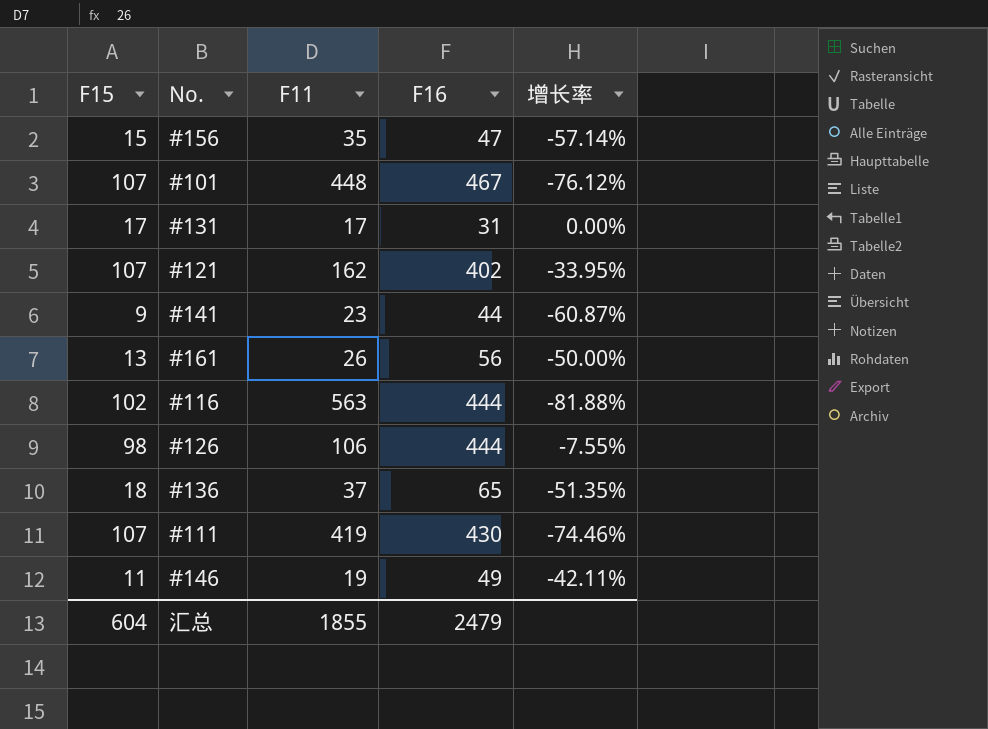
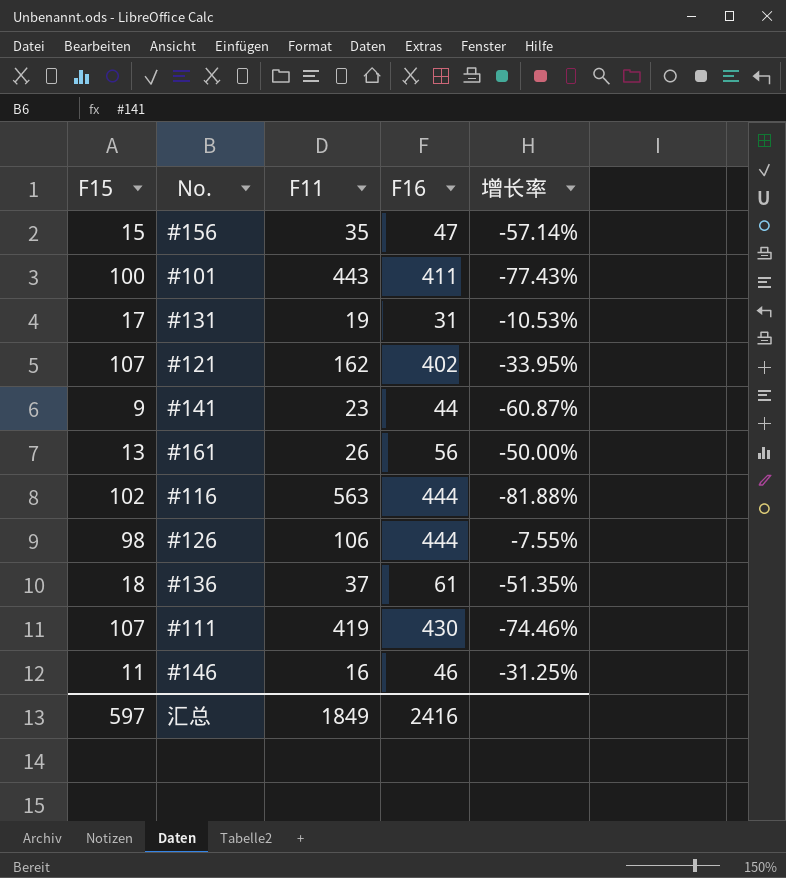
#101 | F15: 107 -> 100
#101 | F11: 448 -> 443
#101 | F16: 467 -> 411
#101 | 增长率: -76.12% -> -77.43%
#131 | F11: 17 -> 19
#131 | 增长率: 0.00% -> -10.53%
#136 | F16: 65 -> 61
#146 | F11: 19 -> 16
#146 | F16: 49 -> 46
#146 | 增长率: -42.11% -> -31.25%
汇总 | F15: 604 -> 597
汇总 | F11: 1855 -> 1849
汇总 | F16: 2479 -> 2416

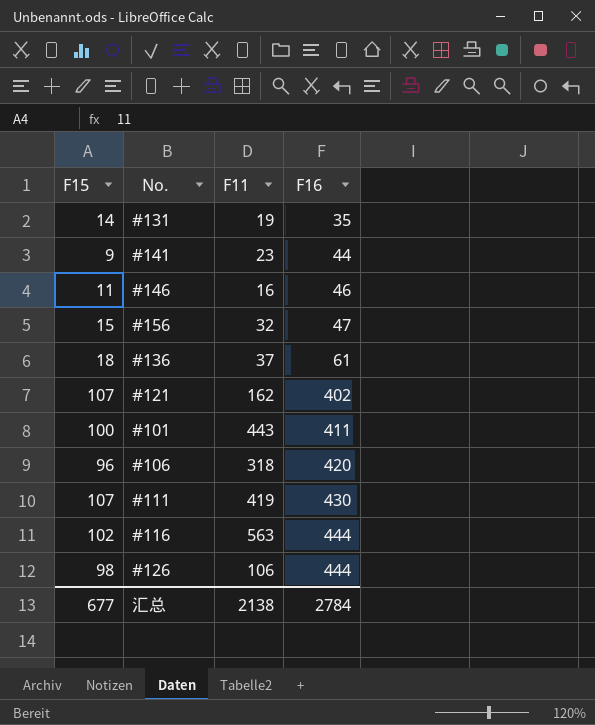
row order: none -> F16 ascending
column 增长率 | formula: ([F15] - [F11]) / [F11] -> none
row #161: 13 | 26 | 56 | -50.00% -> none
#131 | F15: 17 -> 14
#131 | F16: 31 -> 35
#156 | F11: 35 -> 32
row #106: none -> 96 | 318 | 420
汇总 | F15: 597 -> 677
汇总 | F11: 1849 -> 2138
汇总 | F16: 2416 -> 2784

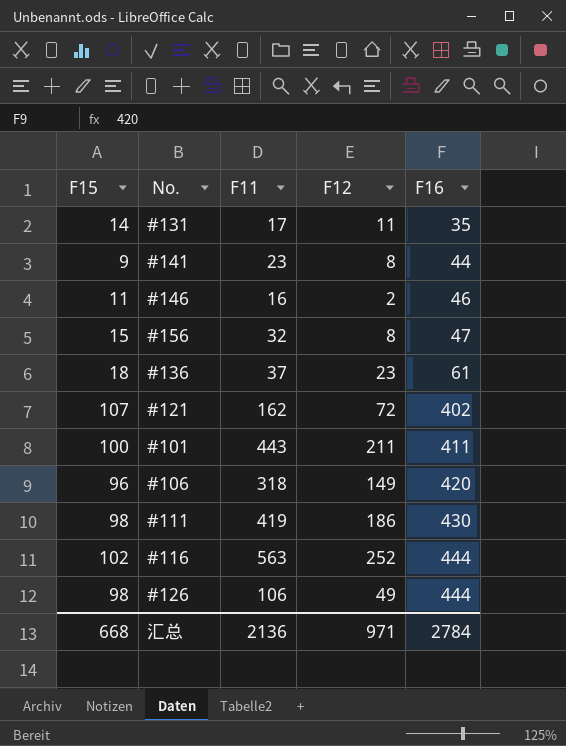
column F12 | position: none -> 4
#131 | F11: 19 -> 17
#111 | F15: 107 -> 98
汇总 | F15: 677 -> 668
汇总 | F11: 2138 -> 2136

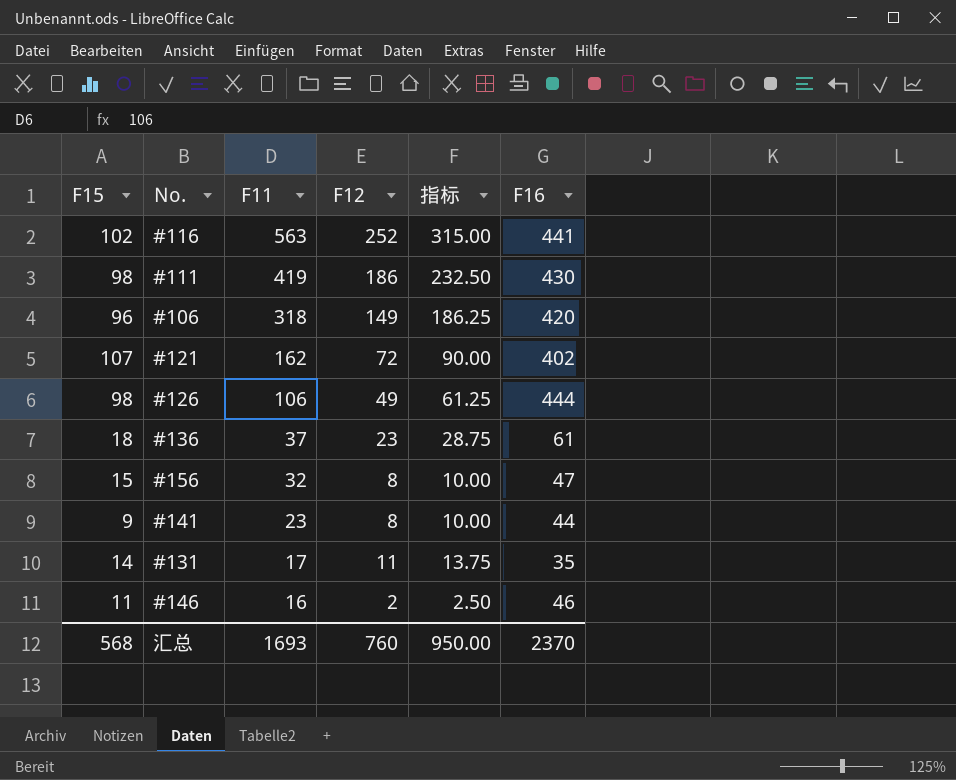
row order: F16 ascending -> F11 descending
column 指标 | formula: none -> [F12] * 1.25
row #101: 100 | 443 | 211 | 411 -> none
#116 | F16: 444 -> 441
汇总 | F15: 668 -> 568
汇总 | F11: 2136 -> 1693
汇总 | F12: 971 -> 760
汇总 | F16: 2784 -> 2370

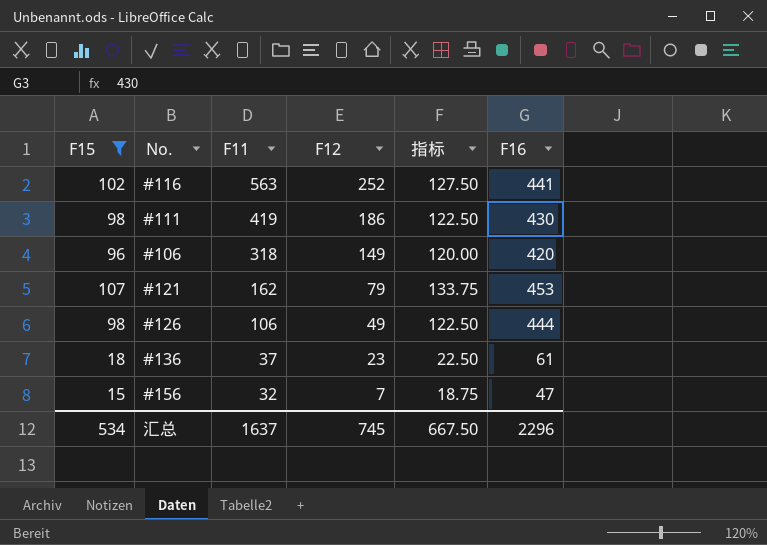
filter: none -> F15 >= 15
column 指标 | formula: [F12] * 1.25 -> [F15] * 1.25
#121 | F12: 72 -> 79
#121 | F16: 402 -> 453
#156 | F12: 8 -> 7
汇总 | F15: 568 -> 534
汇总 | F11: 1693 -> 1637
汇总 | F12: 760 -> 745
汇总 | 指标: 950.00 -> 667.50
汇总 | F16: 2370 -> 2296

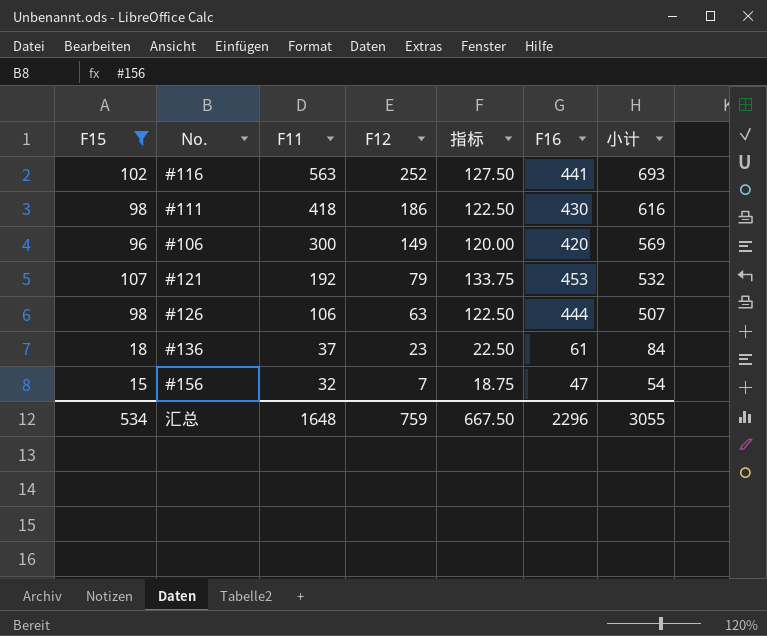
column 小计 | formula: none -> [F12] + [F16]
#111 | F11: 419 -> 418
#106 | F11: 318 -> 300
#121 | F11: 162 -> 192
#126 | F12: 49 -> 63
汇总 | F11: 1637 -> 1648
汇总 | F12: 745 -> 759

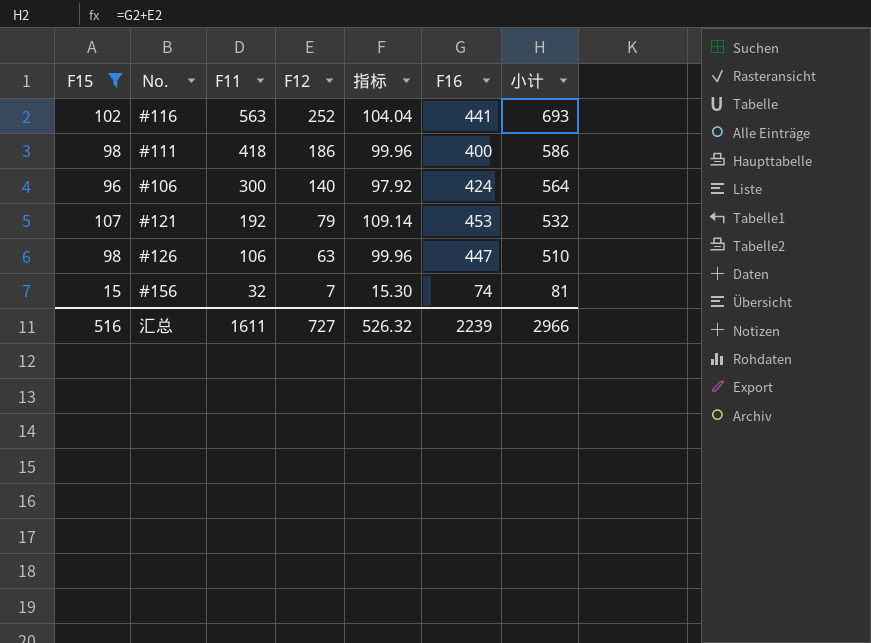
column 指标 | formula: [F15] * 1.25 -> [F15] * 1.02
row #136: 18 | 37 | 23 | 22.50 | 61 | 84 -> none
#111 | F16: 430 -> 400
#111 | 小计: 616 -> 586
#106 | F12: 149 -> 140
#106 | F16: 420 -> 424
#106 | 小计: 569 -> 564
#126 | F16: 444 -> 447
#126 | 小计: 507 -> 510
#156 | F16: 47 -> 74
#156 | 小计: 54 -> 81
汇总 | F15: 534 -> 516
汇总 | F11: 1648 -> 1611
汇总 | F12: 759 -> 727
汇总 | 指标: 667.50 -> 526.32
汇总 | F16: 2296 -> 2239
汇总 | 小计: 3055 -> 2966

